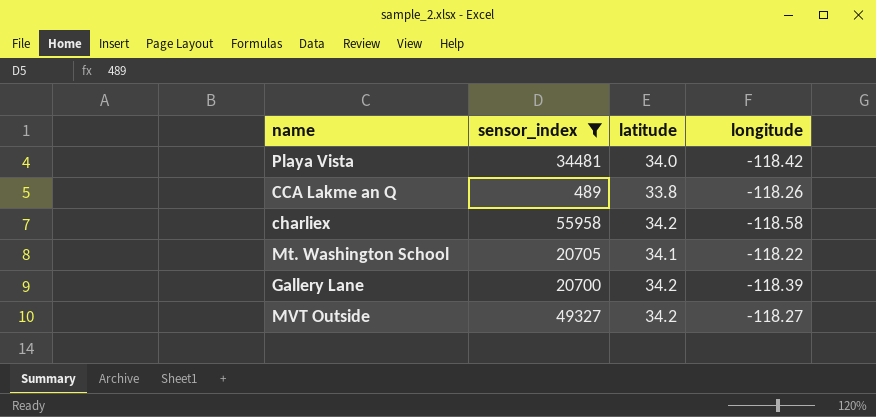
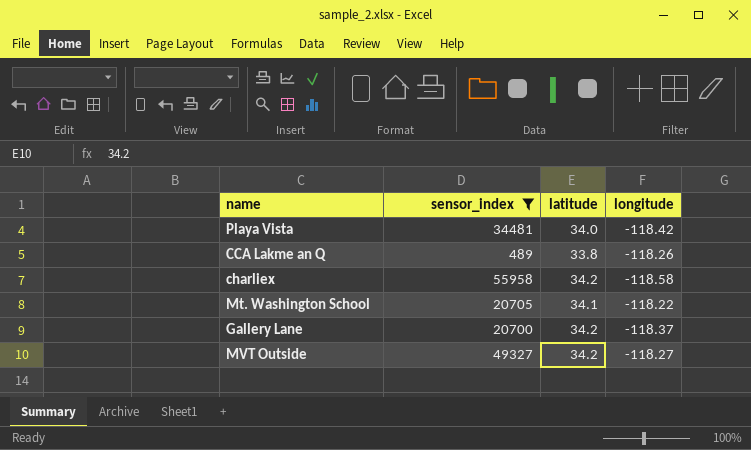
Gallery Lane | longitude: -118.39 -> -118.37

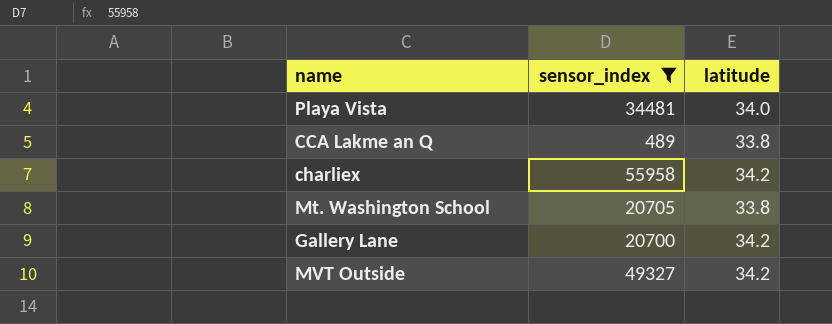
column longitude | position: 4 -> none
Mt. Washington School | latitude: 34.1 -> 33.8

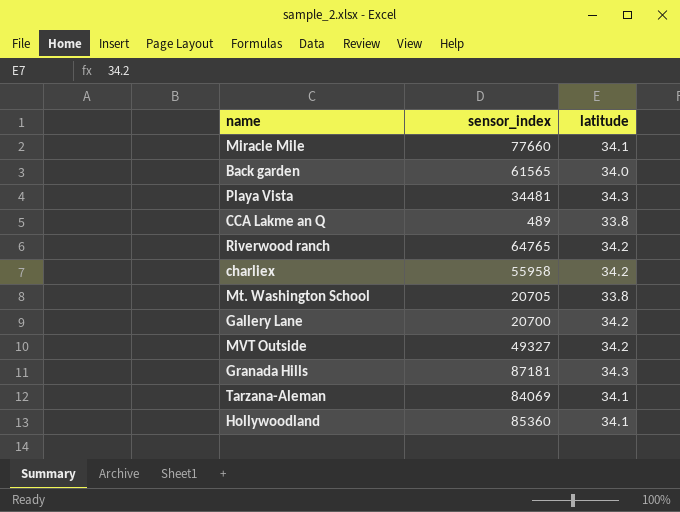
filter: sensor_index <= 55958 -> none
Playa Vista | latitude: 34.0 -> 34.3

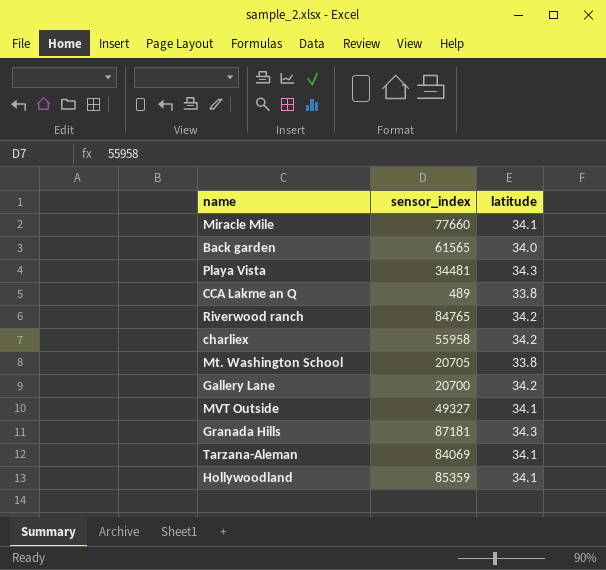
Riverwood ranch | sensor_index: 64765 -> 84765
MVT Outside | latitude: 34.2 -> 34.1
Hollywoodland | sensor_index: 85360 -> 85359

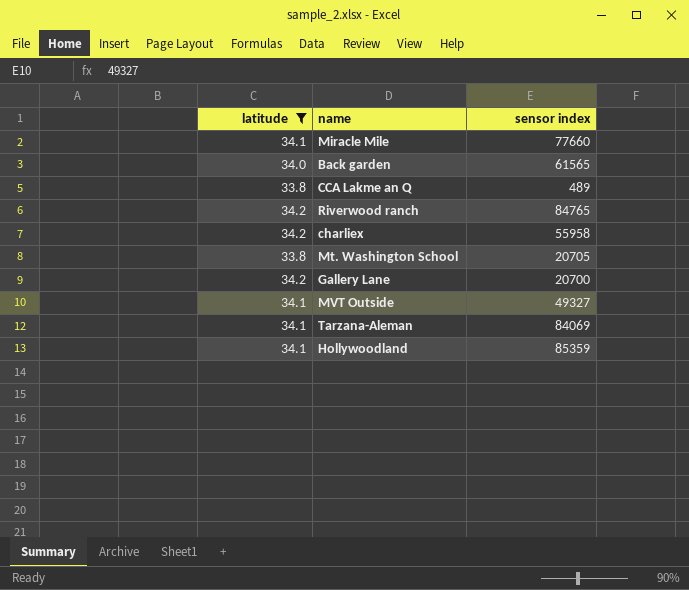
filter: none -> latitude != 34.3
column latitude | position: 3 -> 1
column name: sensor_index -> sensor index

